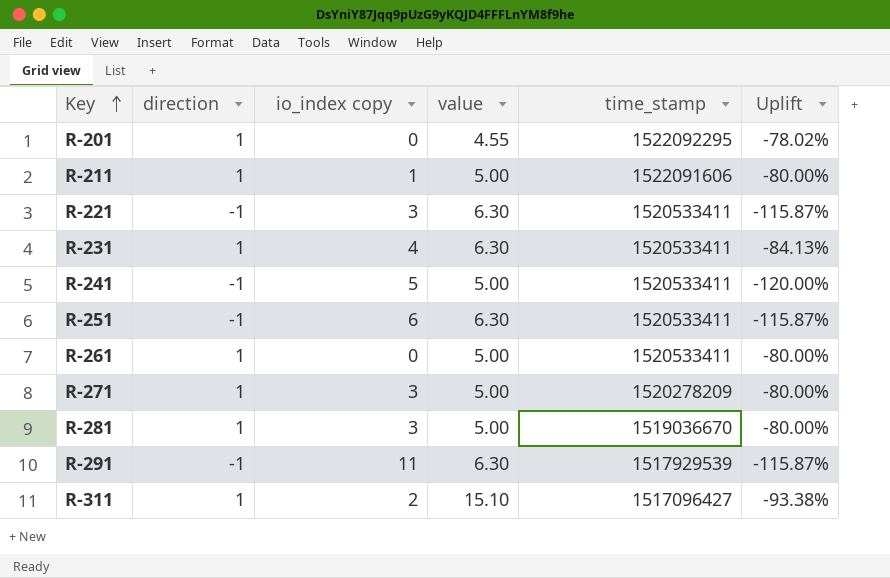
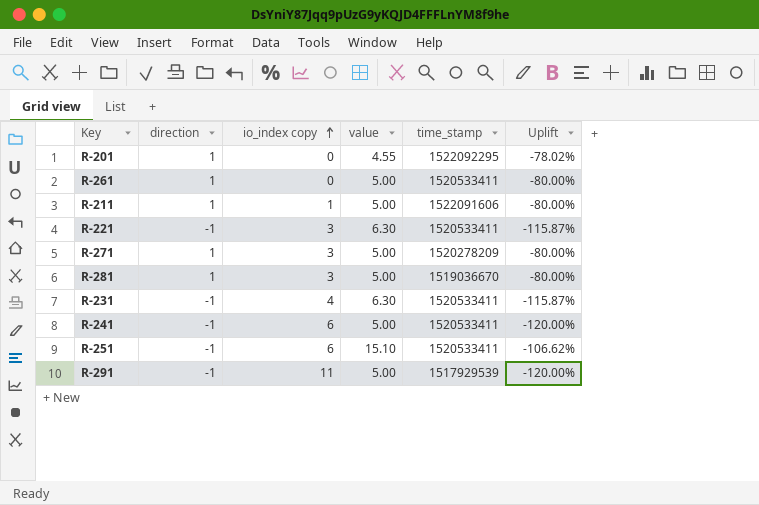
row order: Key ascending -> io_index copy ascending
row R-311: 1 | 2 | 15.10 | 1517096427 | -93.38% -> none
R-231 | direction: 1 -> -1
R-231 | Uplift: -84.13% -> -115.87%
R-241 | io_index copy: 5 -> 6
R-251 | value: 6.30 -> 15.10
R-251 | Uplift: -115.87% -> -106.62%
R-291 | value: 6.30 -> 5.00
R-291 | Uplift: -115.87% -> -120.00%

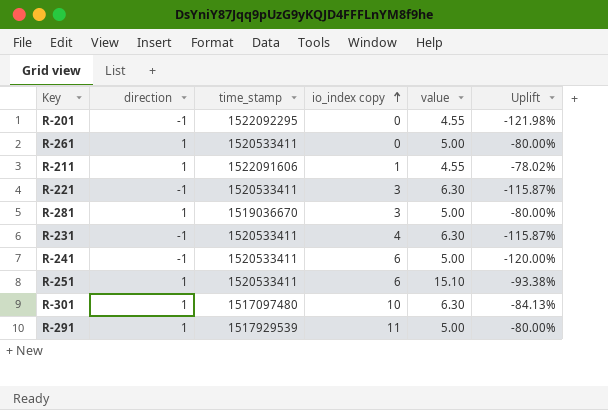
column time_stamp | position: 5 -> 3
row R-271: 1 | 3 | 5.00 | 1520278209 | -80.00% -> none
R-201 | direction: 1 -> -1
R-201 | Uplift: -78.02% -> -121.98%
R-211 | value: 5.00 -> 4.55
R-211 | Uplift: -80.00% -> -78.02%
R-251 | direction: -1 -> 1
R-251 | Uplift: -106.62% -> -93.38%
row R-301: none -> 1 | 1517097480 | 10 | 6.30 | -84.13%
R-291 | direction: -1 -> 1
R-291 | Uplift: -120.00% -> -80.00%

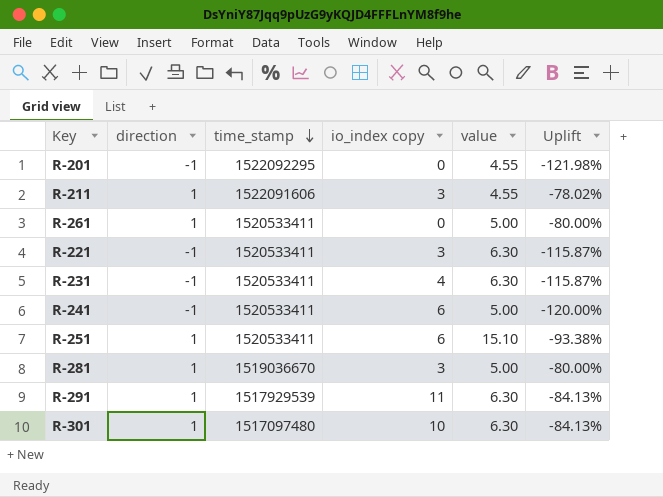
row order: io_index copy ascending -> time_stamp descending
R-211 | io_index copy: 1 -> 3
R-291 | value: 5.00 -> 6.30
R-291 | Uplift: -80.00% -> -84.13%

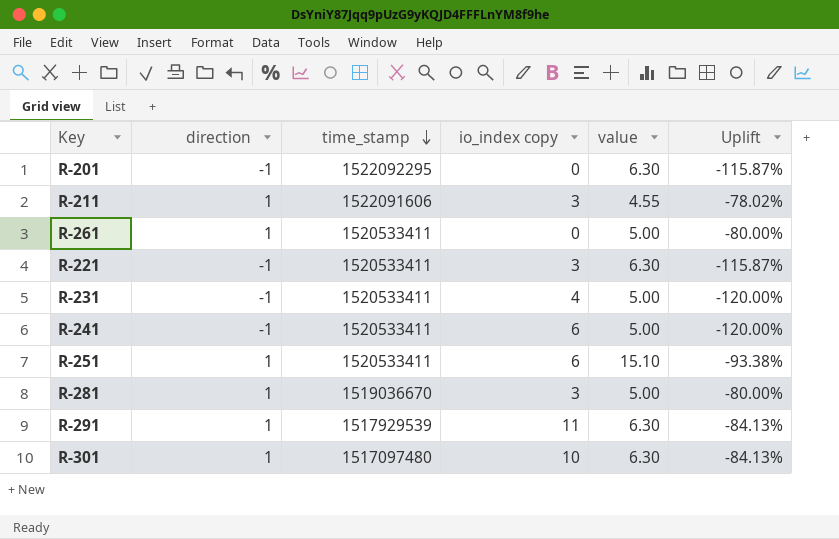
R-201 | value: 4.55 -> 6.30
R-201 | Uplift: -121.98% -> -115.87%
R-231 | value: 6.30 -> 5.00
R-231 | Uplift: -115.87% -> -120.00%

